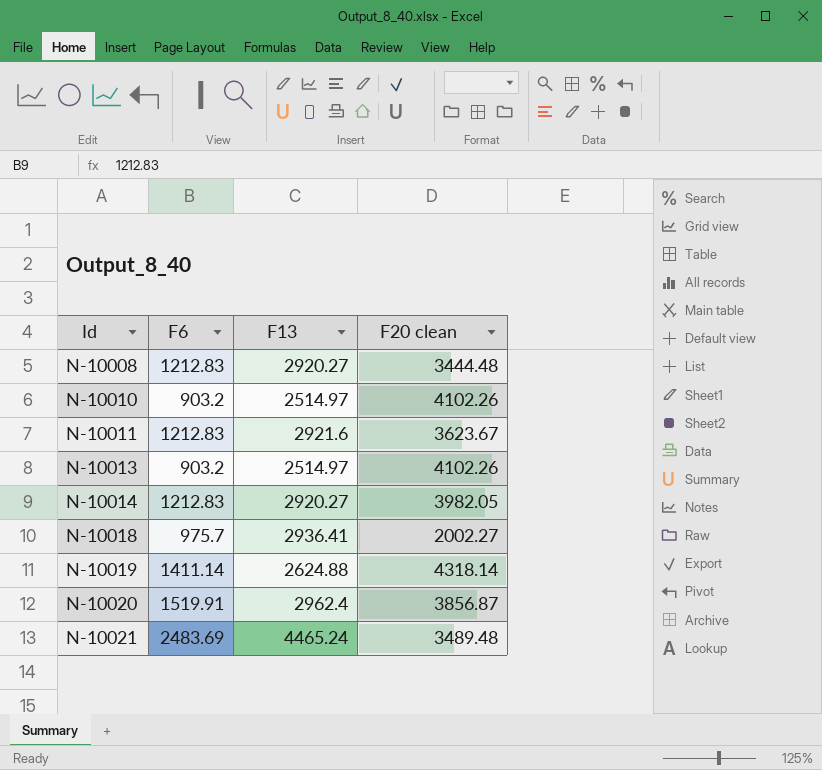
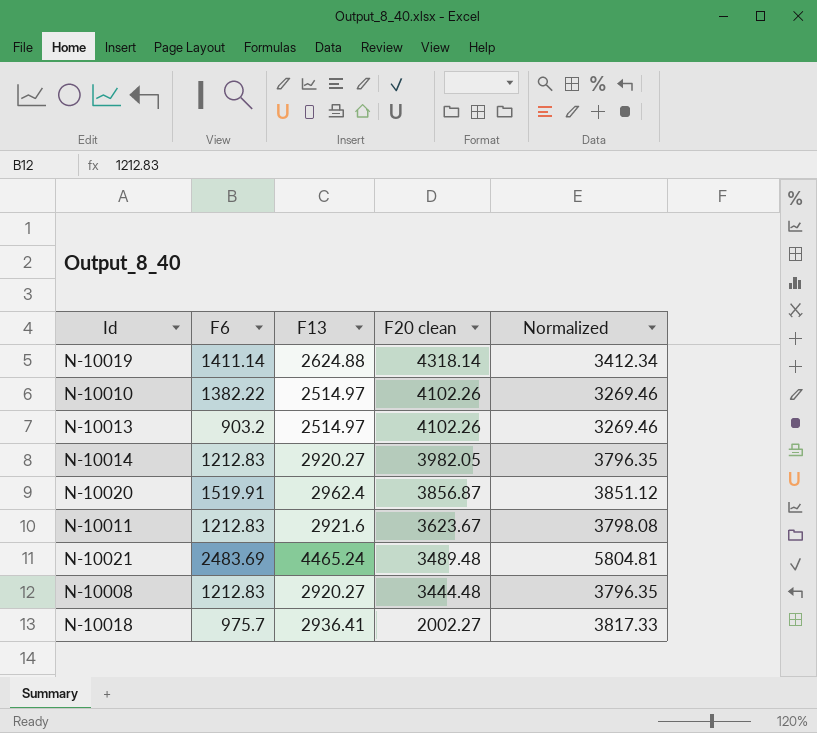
row order: Id ascending -> F20 clean descending
column Normalized | formula: none -> [F13] * 1.3
N-10010 | F6: 903.2 -> 1382.22

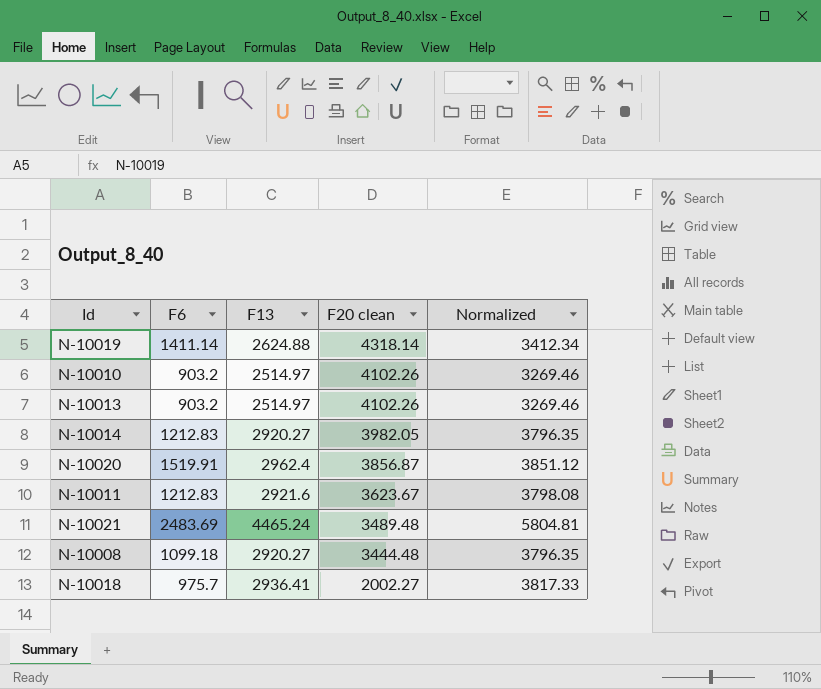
N-10010 | F6: 1382.22 -> 903.2
N-10008 | F6: 1212.83 -> 1099.18

